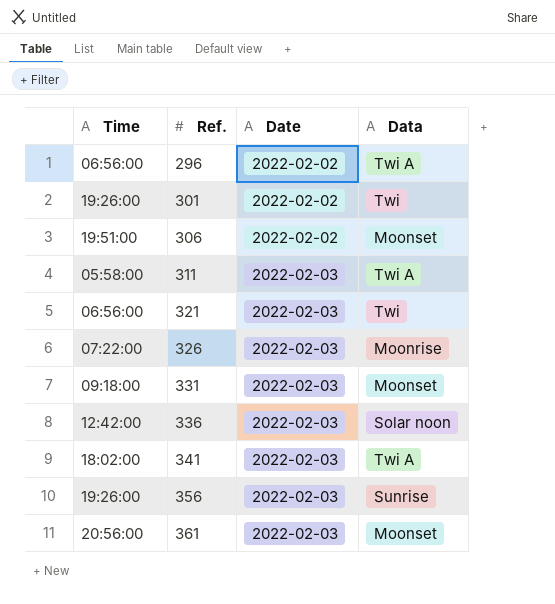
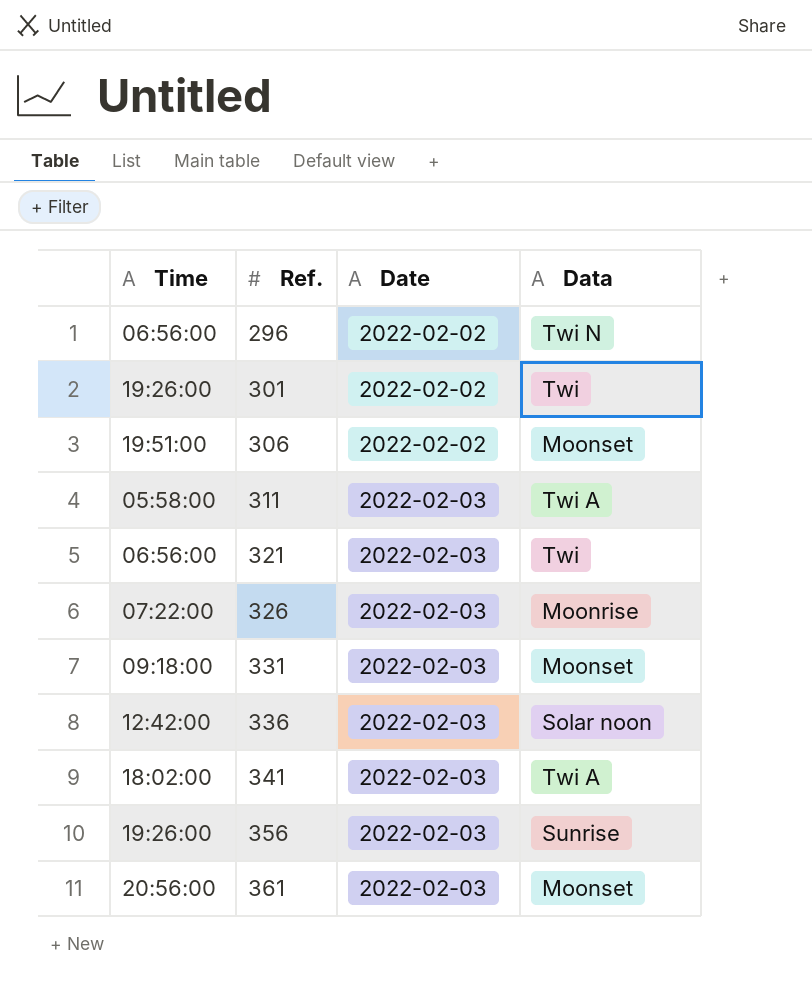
296 | Data: Twi A -> Twi N

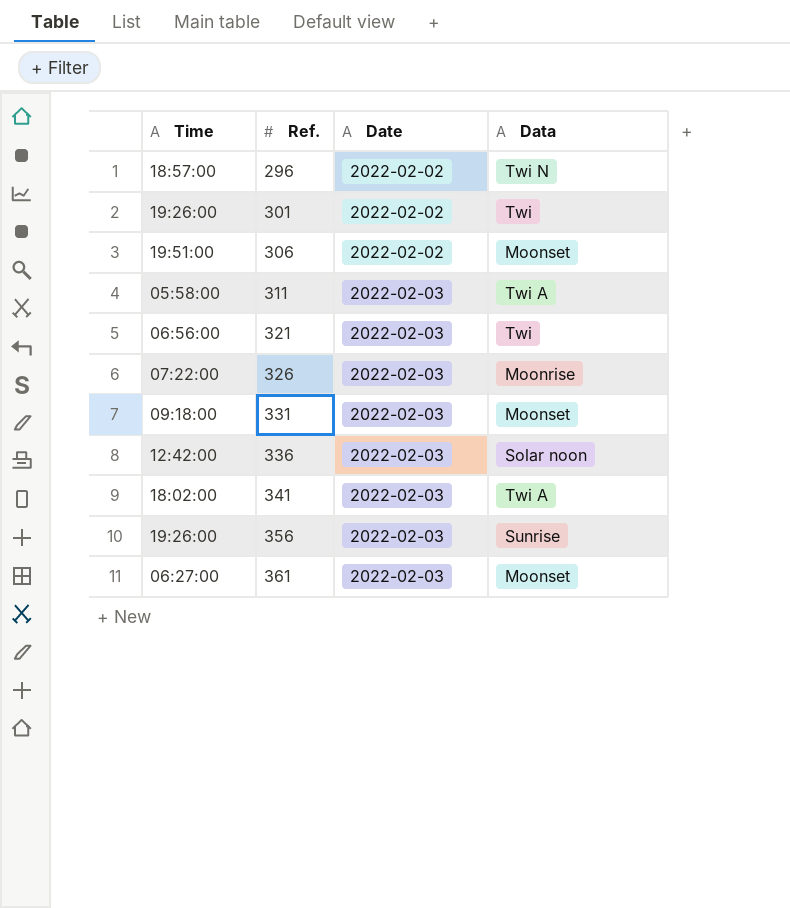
296 | Time: 06:56:00 -> 18:57:00
361 | Time: 20:56:00 -> 06:27:00

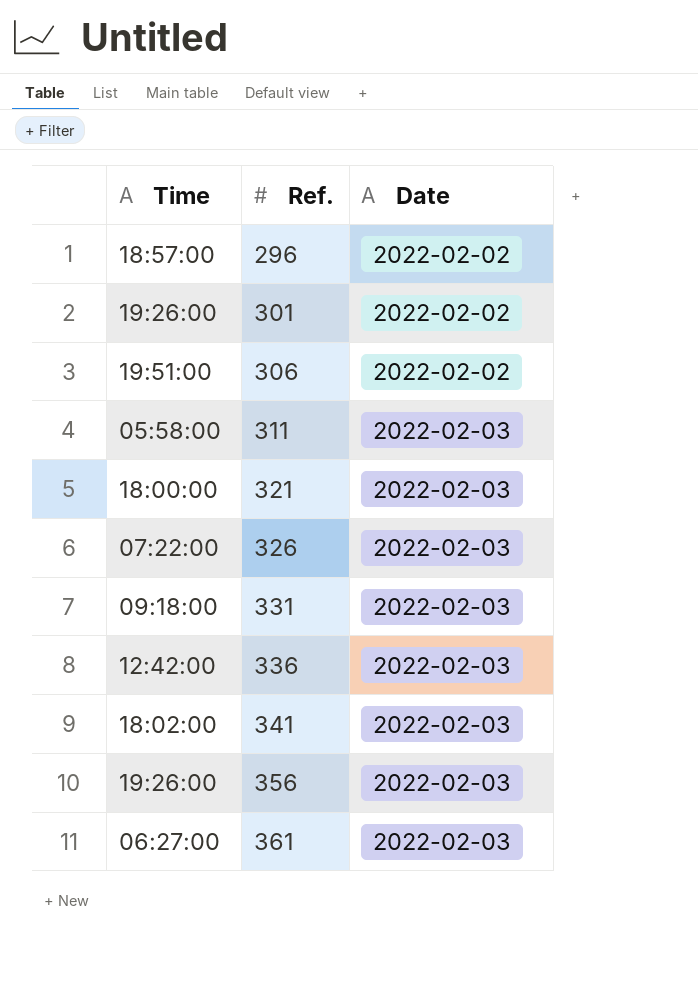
column Data | position: 4 -> none
321 | Time: 06:56:00 -> 18:00:00

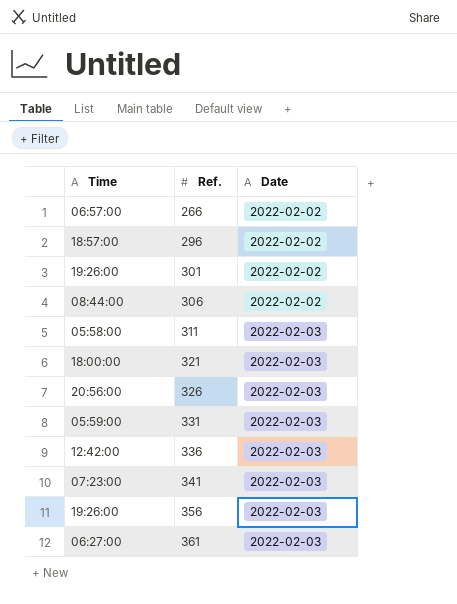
row 266: none -> 06:57:00 | 2022-02-02
306 | Time: 19:51:00 -> 08:44:00
326 | Time: 07:22:00 -> 20:56:00
331 | Time: 09:18:00 -> 05:59:00
341 | Time: 18:02:00 -> 07:23:00

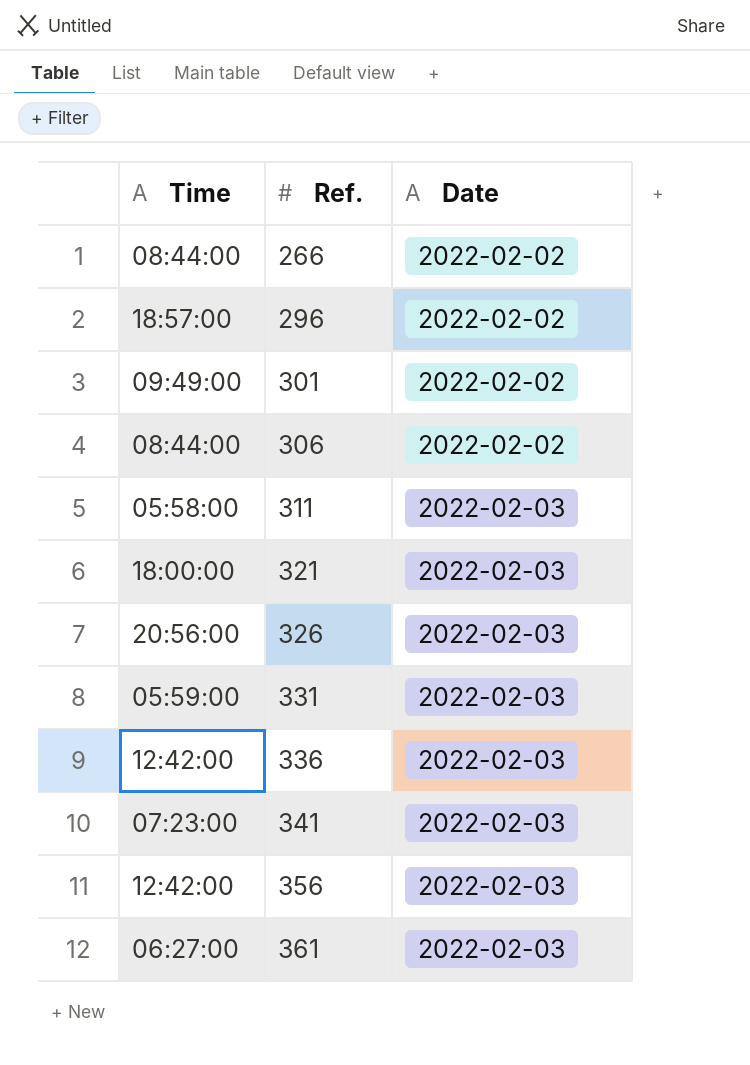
266 | Time: 06:57:00 -> 08:44:00
301 | Time: 19:26:00 -> 09:49:00
356 | Time: 19:26:00 -> 12:42:00

